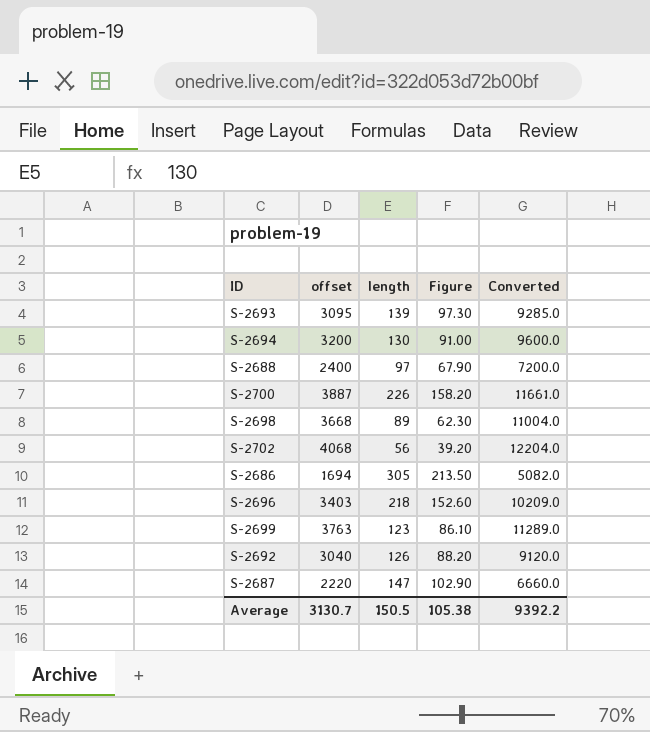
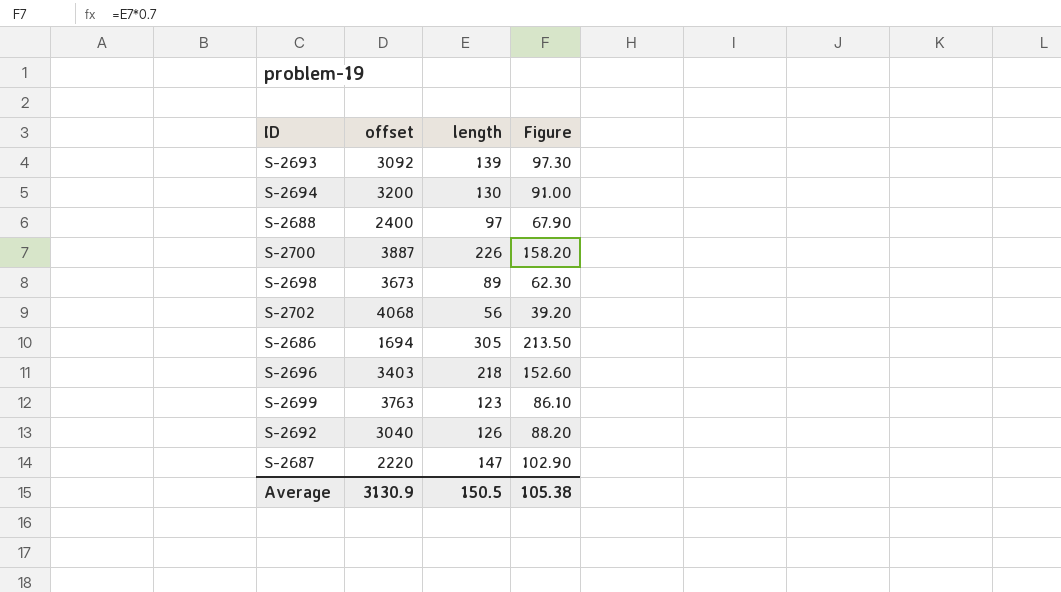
column Converted | formula: [offset] * 3 -> none
S-2693 | offset: 3095 -> 3092
S-2698 | offset: 3668 -> 3673
Average | offset: 3130.7 -> 3130.9

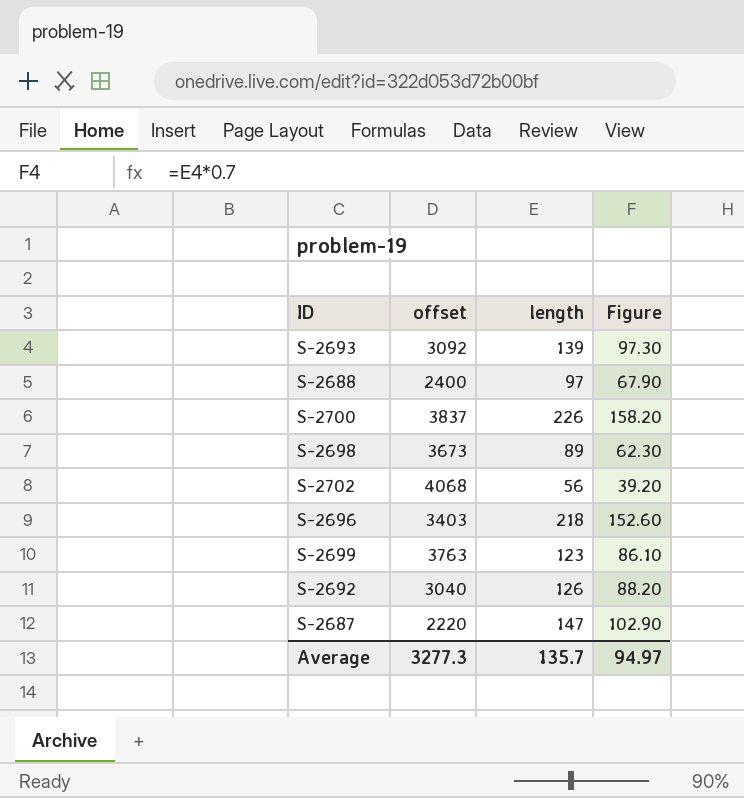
row S-2694: 3200 | 130 | 91.00 -> none
row S-2686: 1694 | 305 | 213.50 -> none
S-2700 | offset: 3887 -> 3837
Average | offset: 3130.9 -> 3277.3
Average | length: 150.5 -> 135.7
Average | Figure: 105.38 -> 94.97

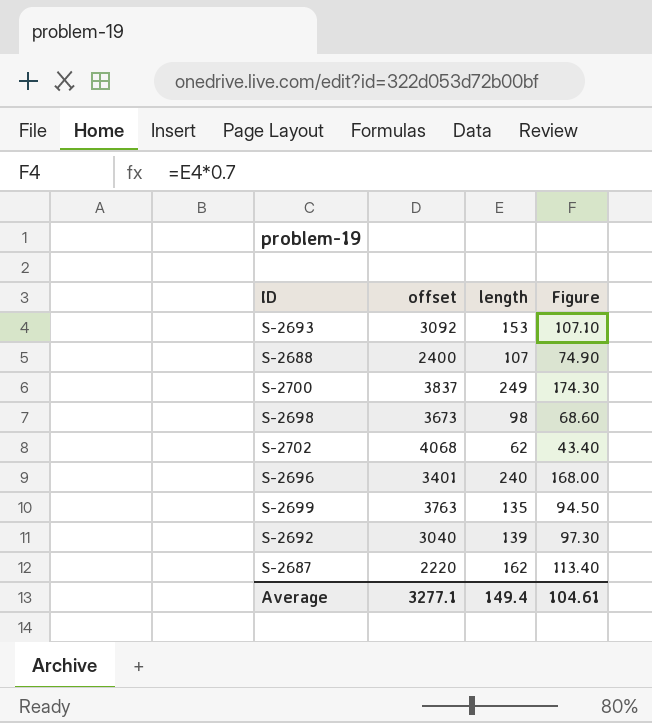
S-2693 | length: 139 -> 153
S-2693 | Figure: 97.30 -> 107.10
S-2688 | length: 97 -> 107
S-2688 | Figure: 67.90 -> 74.90
S-2700 | length: 226 -> 249
S-2700 | Figure: 158.20 -> 174.30
S-2698 | length: 89 -> 98
S-2698 | Figure: 62.30 -> 68.60
S-2702 | length: 56 -> 62
S-2702 | Figure: 39.20 -> 43.40
S-2696 | offset: 3403 -> 3401
S-2696 | length: 218 -> 240
S-2696 | Figure: 152.60 -> 168.00
S-2699 | length: 123 -> 135
S-2699 | Figure: 86.10 -> 94.50
S-2692 | length: 126 -> 139
S-2692 | Figure: 88.20 -> 97.30
S-2687 | length: 147 -> 162
S-2687 | Figure: 102.90 -> 113.40
Average | offset: 3277.3 -> 3277.1
Average | length: 135.7 -> 149.4
Average | Figure: 94.97 -> 104.61

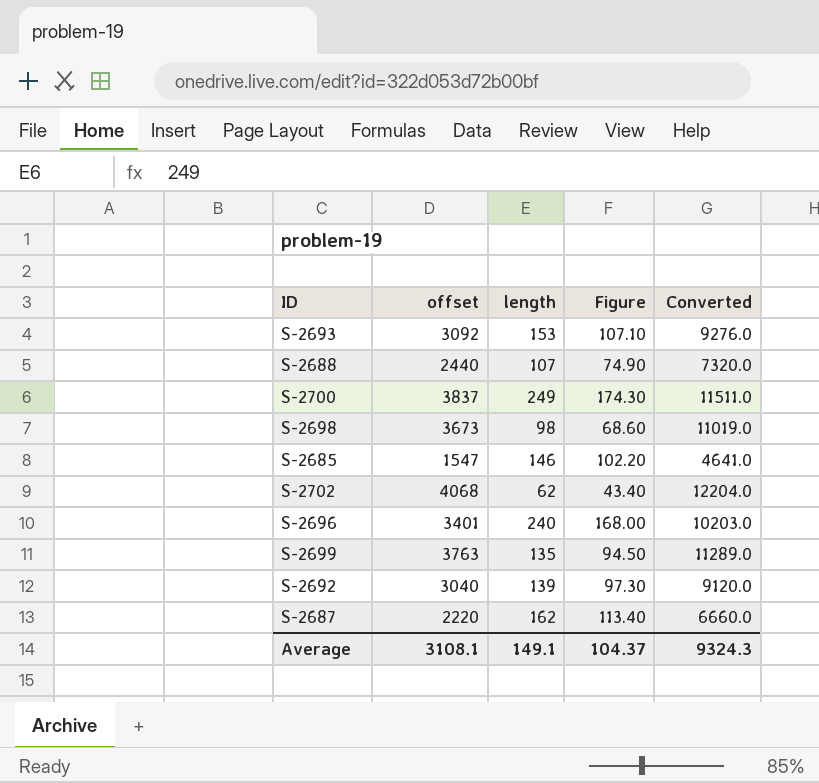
column Converted | formula: none -> [offset] * 3
S-2688 | offset: 2400 -> 2440
row S-2685: none -> 1547 | 146 | 102.20 | 4641.0
Average | offset: 3277.1 -> 3108.1
Average | length: 149.4 -> 149.1
Average | Figure: 104.61 -> 104.37

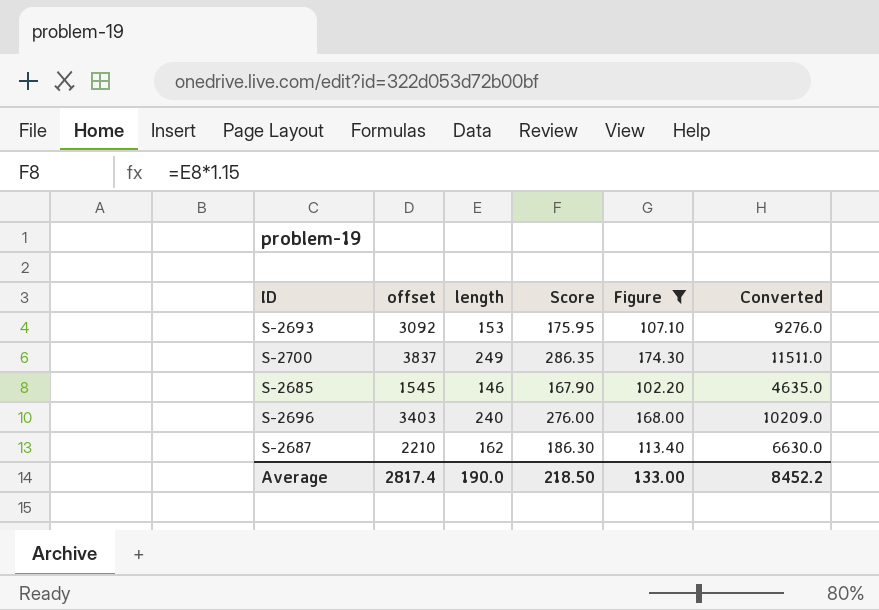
filter: none -> Figure >= 102.20
column Score | formula: none -> [length] * 1.15
S-2685 | offset: 1547 -> 1545
S-2685 | Converted: 4641.0 -> 4635.0
S-2696 | offset: 3401 -> 3403
S-2696 | Converted: 10203.0 -> 10209.0
S-2687 | offset: 2220 -> 2210
S-2687 | Converted: 6660.0 -> 6630.0
Average | offset: 3108.1 -> 2817.4
Average | length: 149.1 -> 190.0
Average | Figure: 104.37 -> 133.00
Average | Converted: 9324.3 -> 8452.2

